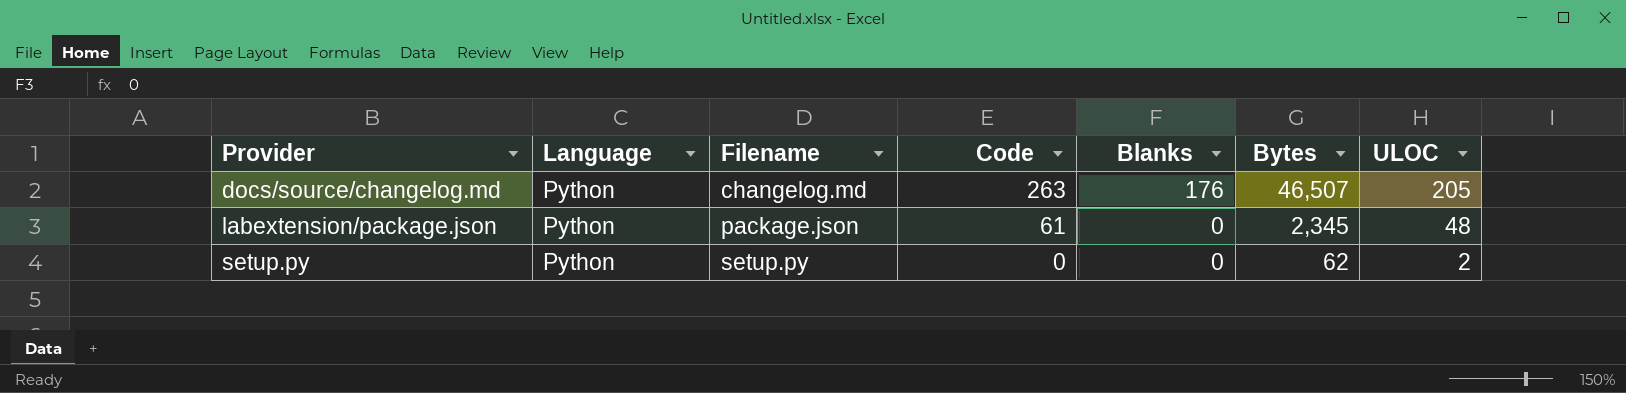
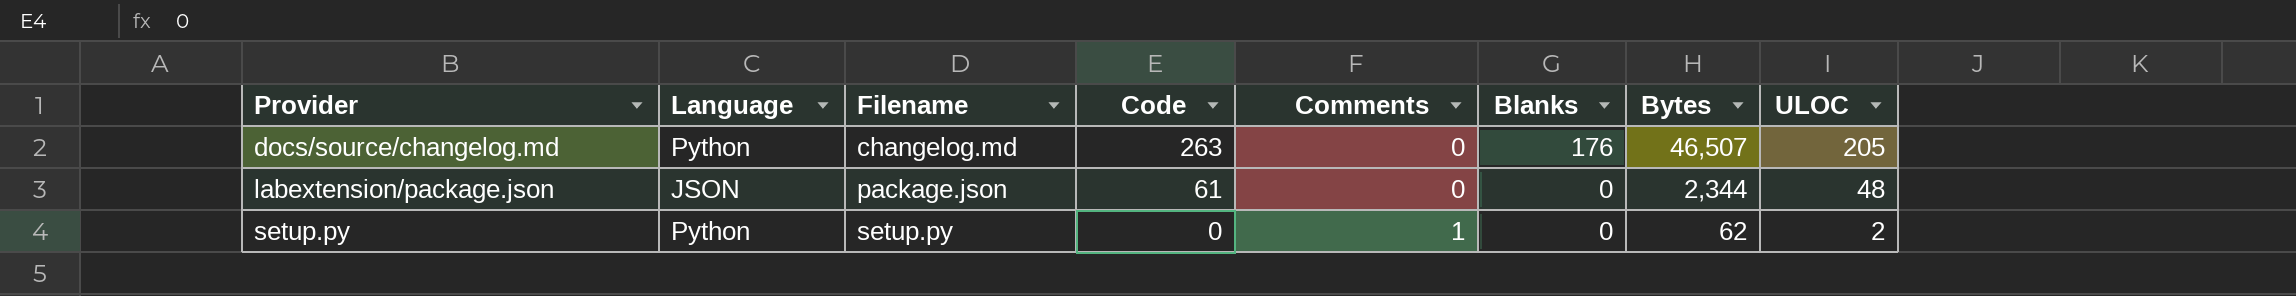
column Comments | position: none -> 5
labextension/package.json | Language: Python -> JSON
labextension/package.json | Bytes: 2,345 -> 2,344

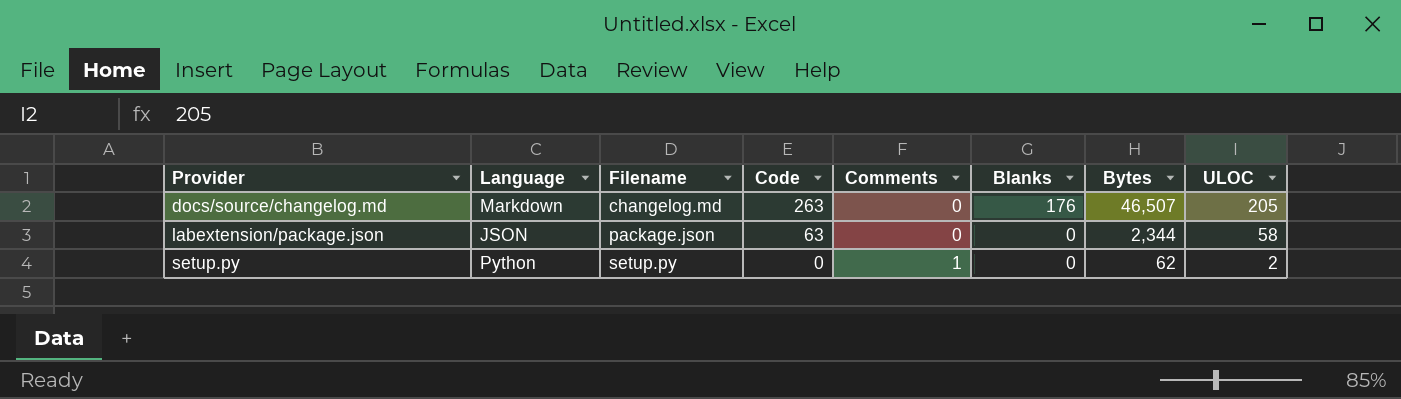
docs/source/changelog.md | Language: Python -> Markdown
labextension/package.json | Code: 61 -> 63
labextension/package.json | ULOC: 48 -> 58

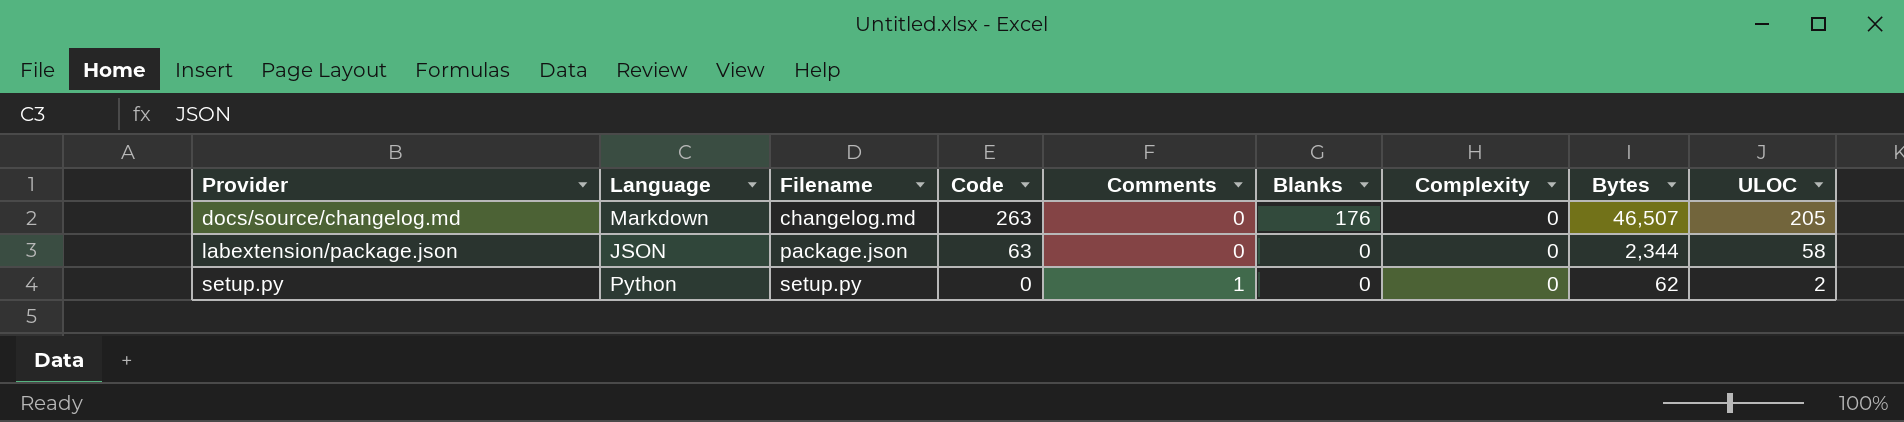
column Complexity | position: none -> 7

